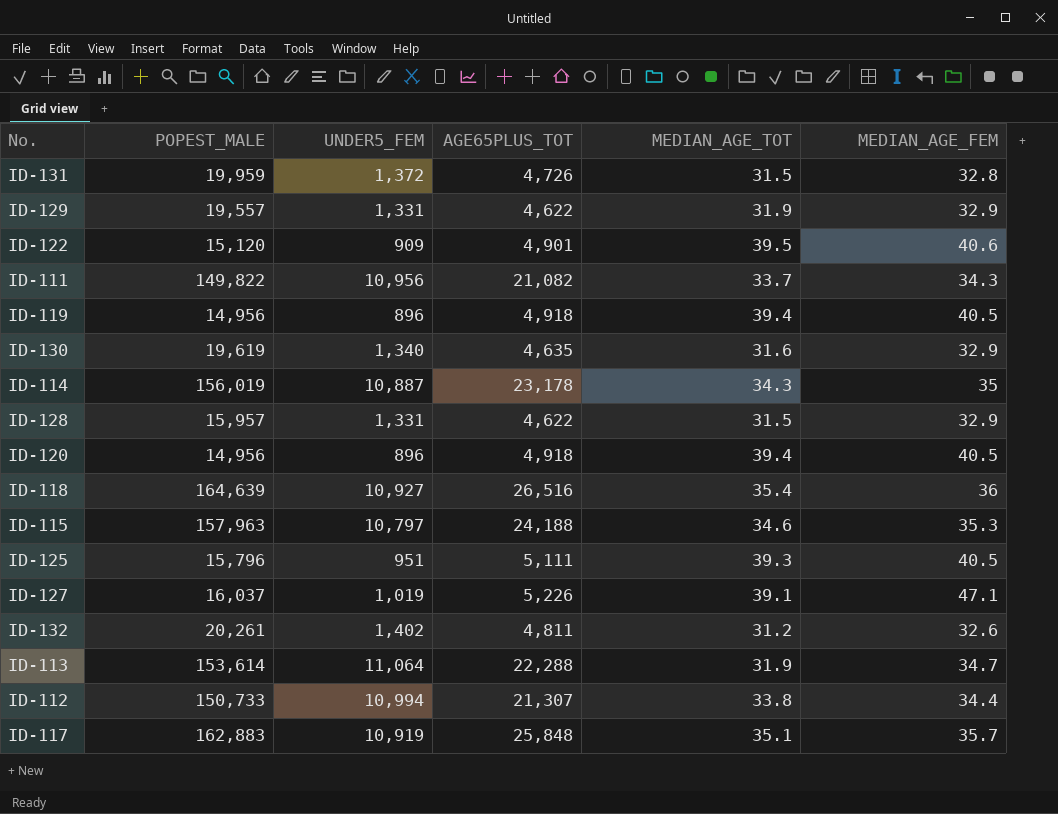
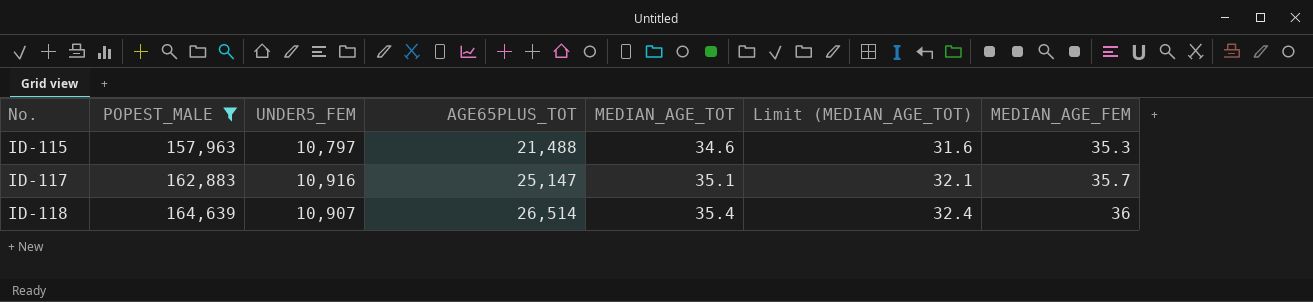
filter: none -> POPEST_MALE >= 157,963
row order: none -> No. ascending
column Limit (MEDIAN_AGE_TOT) | formula: none -> [MEDIAN_AGE_TOT] - 3
ID-115 | AGE65PLUS_TOT: 24,188 -> 21,488
ID-117 | UNDER5_FEM: 10,919 -> 10,916
ID-117 | AGE65PLUS_TOT: 25,848 -> 25,147
ID-118 | UNDER5_FEM: 10,927 -> 10,907
ID-118 | AGE65PLUS_TOT: 26,516 -> 26,514

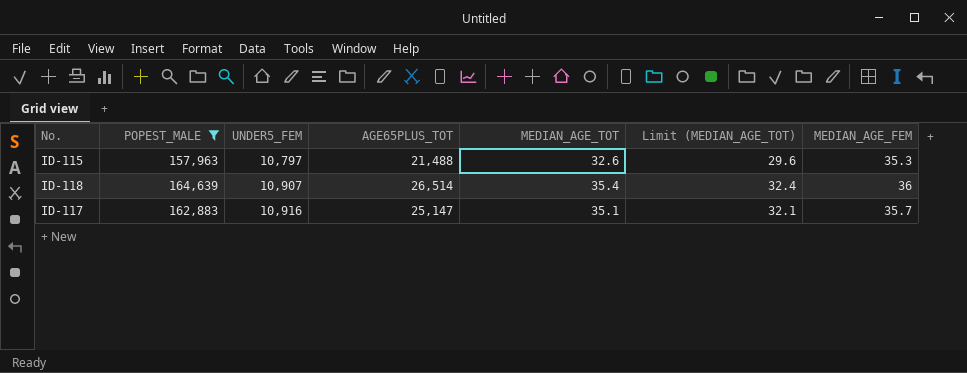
row order: No. ascending -> UNDER5_FEM ascending
ID-115 | MEDIAN_AGE_TOT: 34.6 -> 32.6
ID-115 | Limit (MEDIAN_AGE_TOT): 31.6 -> 29.6

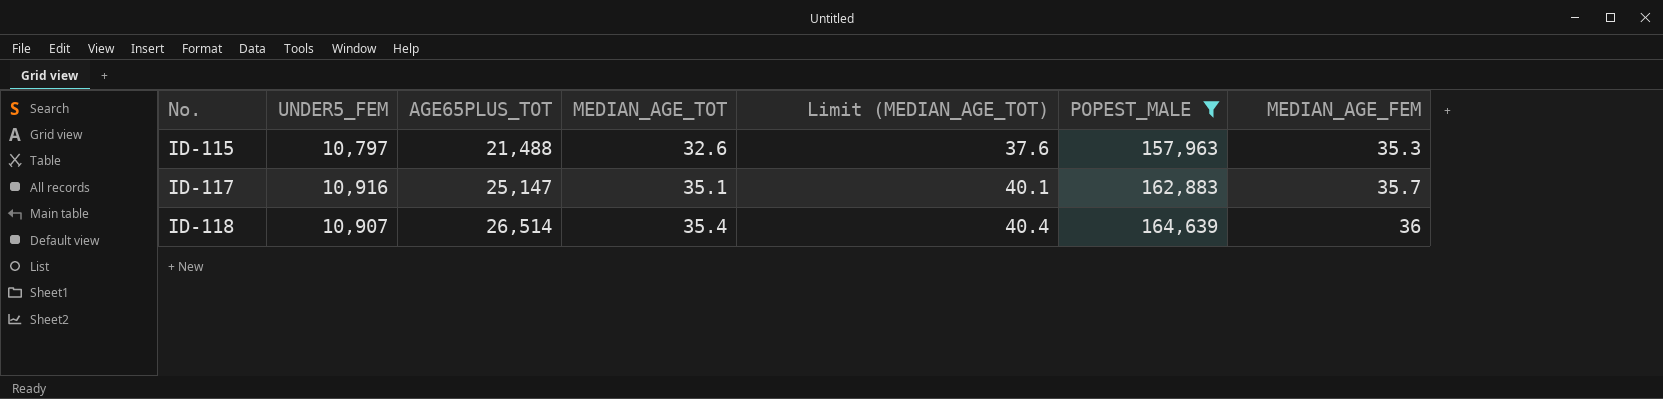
row order: UNDER5_FEM ascending -> No. ascending
column Limit (MEDIAN_AGE_TOT) | formula: [MEDIAN_AGE_TOT] - 3 -> [MEDIAN_AGE_TOT] + 5
column POPEST_MALE | position: 2 -> 6

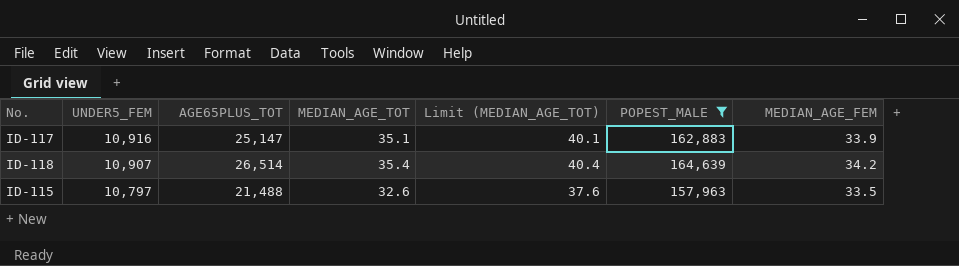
row order: No. ascending -> UNDER5_FEM descending
ID-117 | MEDIAN_AGE_FEM: 35.7 -> 33.9
ID-118 | MEDIAN_AGE_FEM: 36 -> 34.2
ID-115 | MEDIAN_AGE_FEM: 35.3 -> 33.5

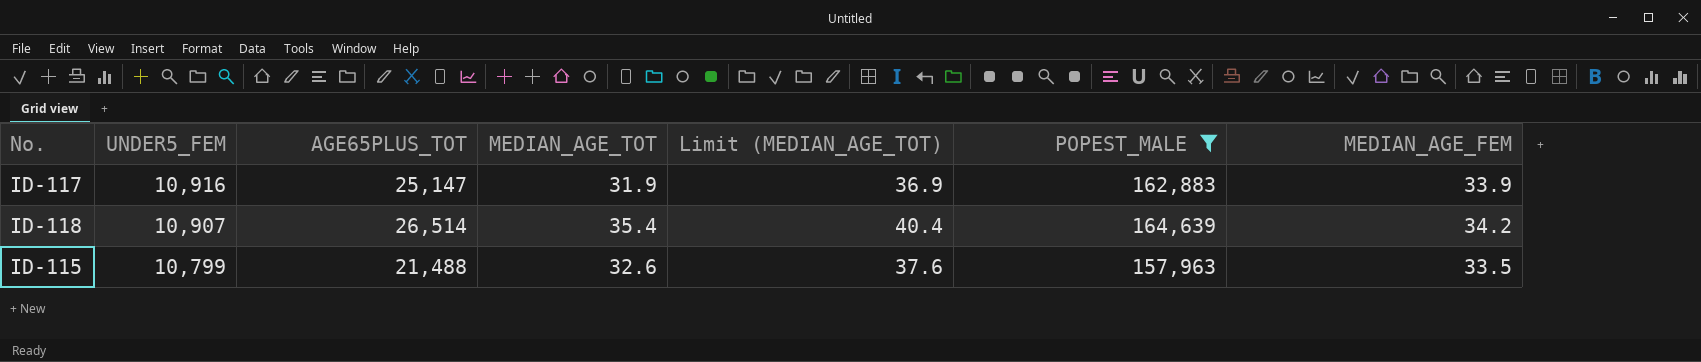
ID-117 | MEDIAN_AGE_TOT: 35.1 -> 31.9
ID-117 | Limit (MEDIAN_AGE_TOT): 40.1 -> 36.9
ID-115 | UNDER5_FEM: 10,797 -> 10,799

